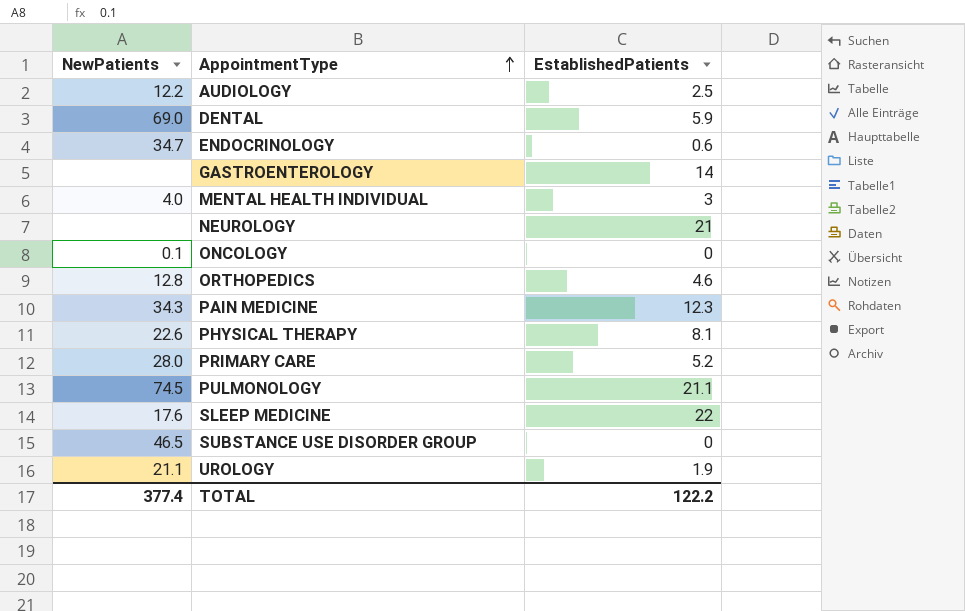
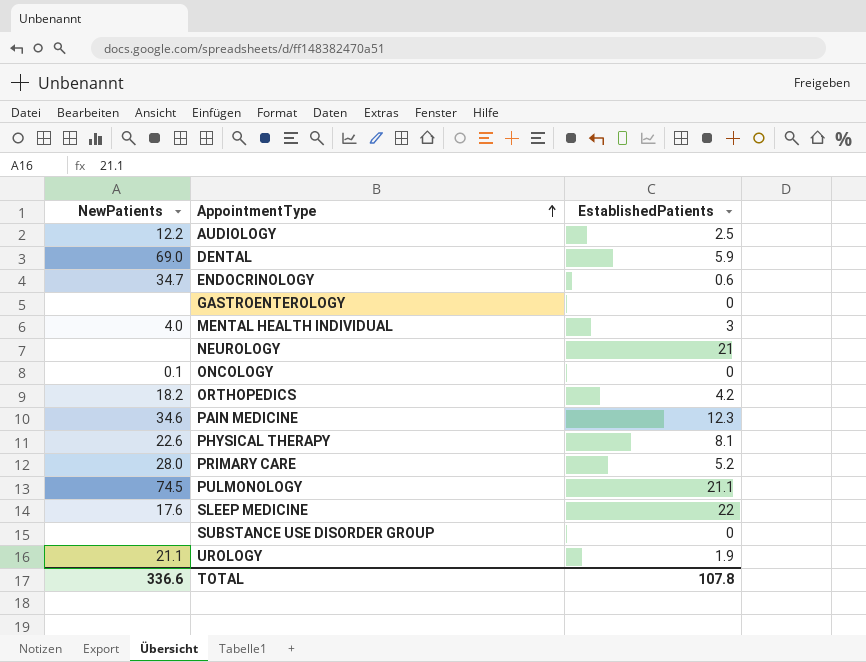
GASTROENTEROLOGY | EstablishedPatients: 14 -> 0
ORTHOPEDICS | NewPatients: 12.8 -> 18.2
ORTHOPEDICS | EstablishedPatients: 4.6 -> 4.2
PAIN MEDICINE | NewPatients: 34.3 -> 34.6
SUBSTANCE USE DISORDER GROUP | NewPatients: 46.5 -> none
TOTAL | NewPatients: 377.4 -> 336.6
TOTAL | EstablishedPatients: 122.2 -> 107.8

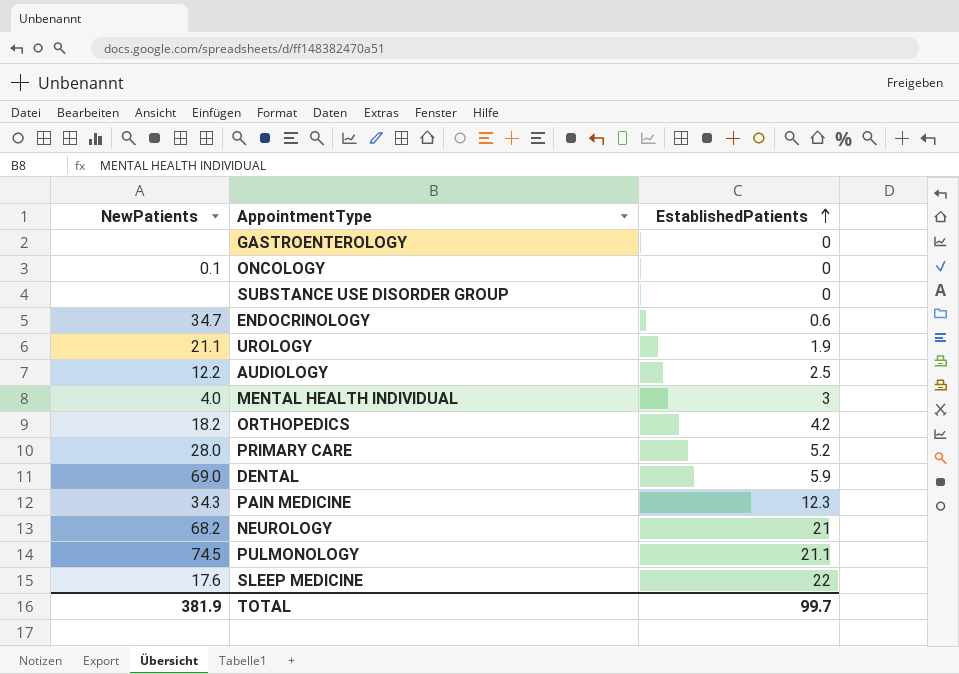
row order: AppointmentType ascending -> EstablishedPatients ascending
row PHYSICAL THERAPY: 22.6 | 8.1 -> none
PAIN MEDICINE | NewPatients: 34.6 -> 34.3
NEUROLOGY | NewPatients: none -> 68.2
TOTAL | NewPatients: 336.6 -> 381.9
TOTAL | EstablishedPatients: 107.8 -> 99.7

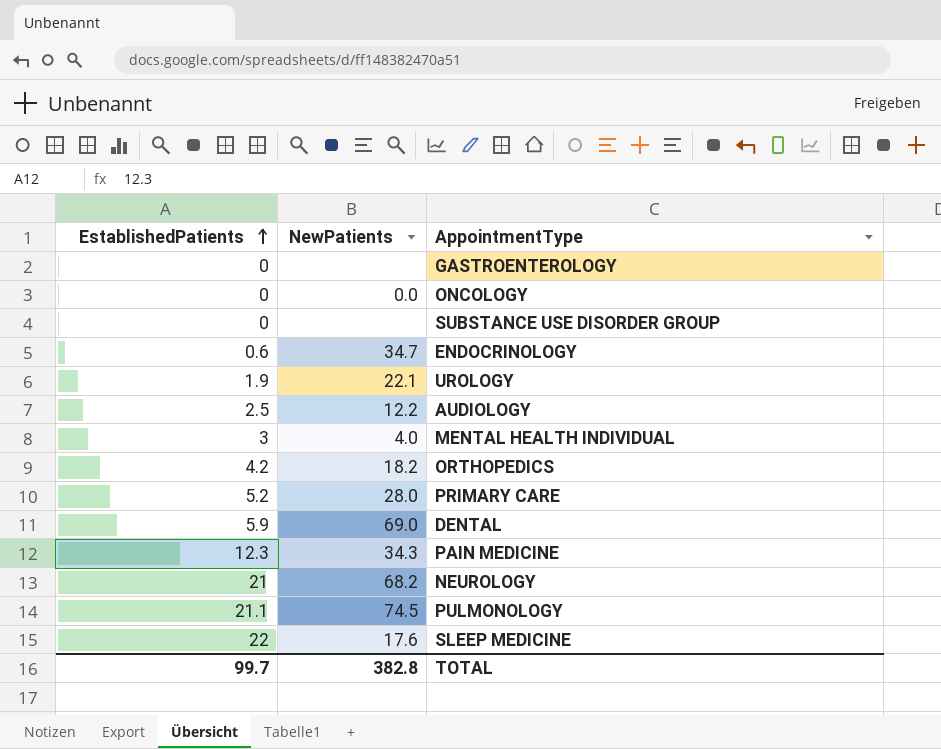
column EstablishedPatients | position: 3 -> 1
ONCOLOGY | NewPatients: 0.1 -> 0.0
UROLOGY | NewPatients: 21.1 -> 22.1
TOTAL | NewPatients: 381.9 -> 382.8

